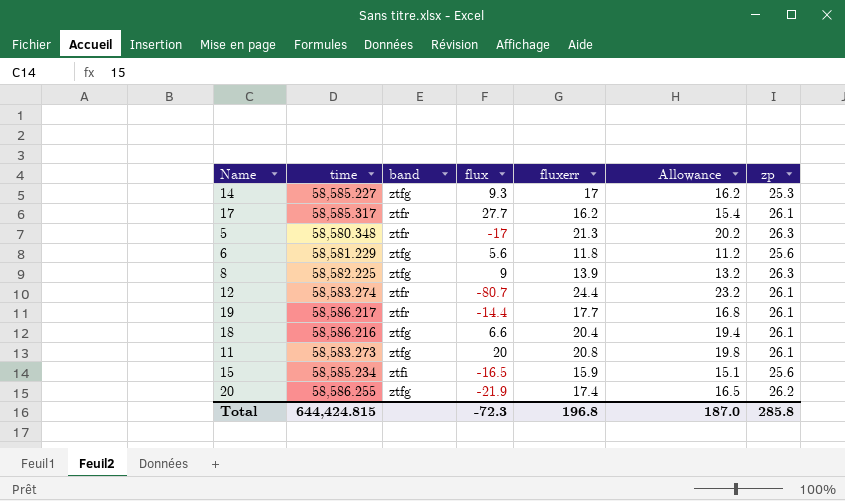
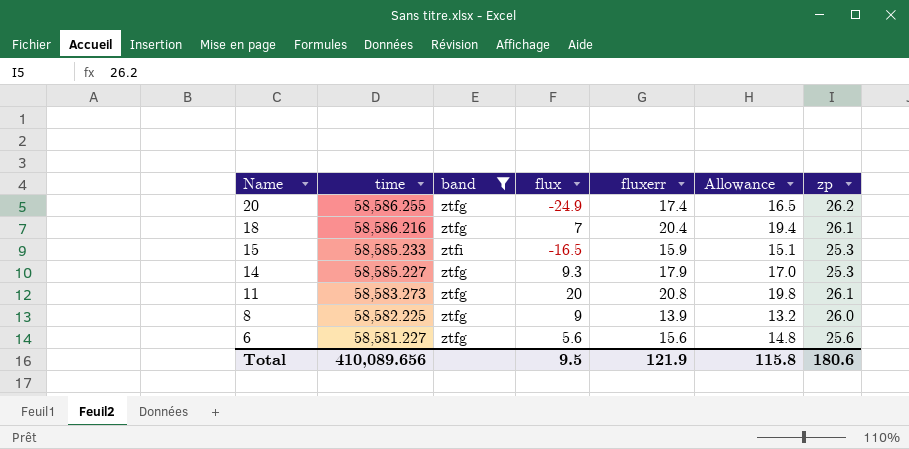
filter: none -> band != ztfr
row order: none -> Name descending
20 | flux: -21.9 -> -24.9
18 | flux: 6.6 -> 7
15 | time: 58,585.234 -> 58,585.233
15 | zp: 25.6 -> 25.3
14 | fluxerr: 17 -> 17.9
14 | Allowance: 16.2 -> 17.0
8 | zp: 26.3 -> 26.0
6 | time: 58,581.229 -> 58,581.227
6 | fluxerr: 11.8 -> 15.6
6 | Allowance: 11.2 -> 14.8
Total | time: 644,424.815 -> 410,089.656
Total | flux: -72.3 -> 9.5
Total | fluxerr: 196.8 -> 121.9
Total | Allowance: 187.0 -> 115.8
Total | zp: 285.8 -> 180.6

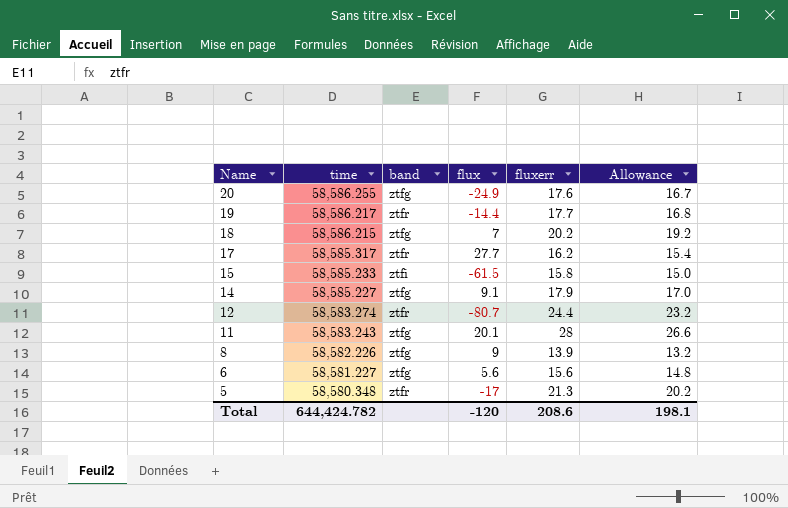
filter: band != ztfr -> none
column zp | position: 7 -> none
20 | fluxerr: 17.4 -> 17.6
20 | Allowance: 16.5 -> 16.7
18 | time: 58,586.216 -> 58,586.215
18 | fluxerr: 20.4 -> 20.2
18 | Allowance: 19.4 -> 19.2
15 | flux: -16.5 -> -61.5
15 | fluxerr: 15.9 -> 15.8
15 | Allowance: 15.1 -> 15.0
14 | flux: 9.3 -> 9.1
11 | time: 58,583.273 -> 58,583.243
11 | flux: 20 -> 20.1
11 | fluxerr: 20.8 -> 28
11 | Allowance: 19.8 -> 26.6
8 | time: 58,582.225 -> 58,582.226
Total | time: 410,089.656 -> 644,424.782
Total | flux: 9.5 -> -120
Total | fluxerr: 121.9 -> 208.6
Total | Allowance: 115.8 -> 198.1

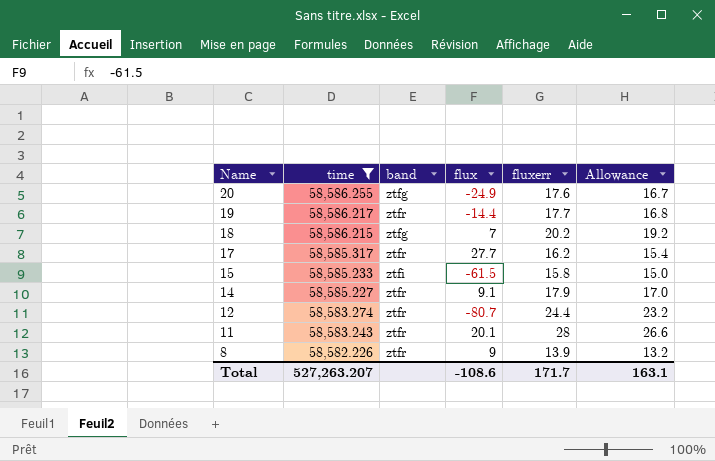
filter: none -> time >= 58,582.226
14 | band: ztfg -> ztfr
11 | band: ztfg -> ztfr
8 | band: ztfg -> ztfr
Total | time: 644,424.782 -> 527,263.207
Total | flux: -120 -> -108.6
Total | fluxerr: 208.6 -> 171.7
Total | Allowance: 198.1 -> 163.1

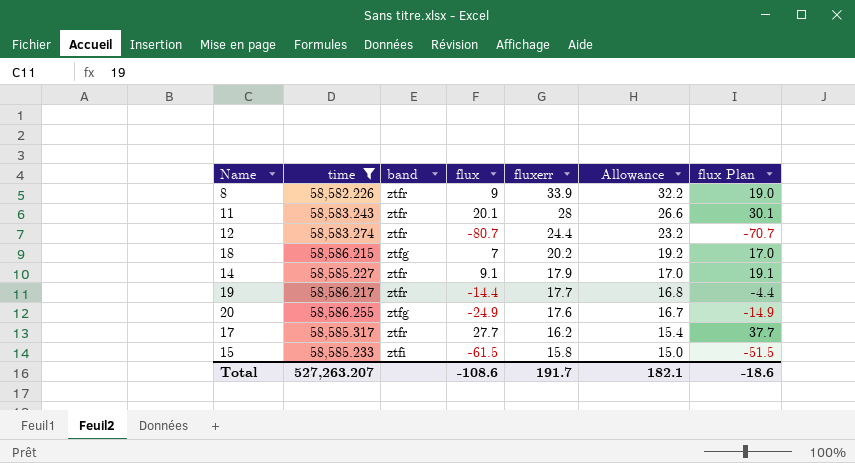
row order: Name descending -> fluxerr descending
column flux Plan | formula: none -> [flux] + 10
8 | fluxerr: 13.9 -> 33.9
8 | Allowance: 13.2 -> 32.2
Total | fluxerr: 171.7 -> 191.7
Total | Allowance: 163.1 -> 182.1

